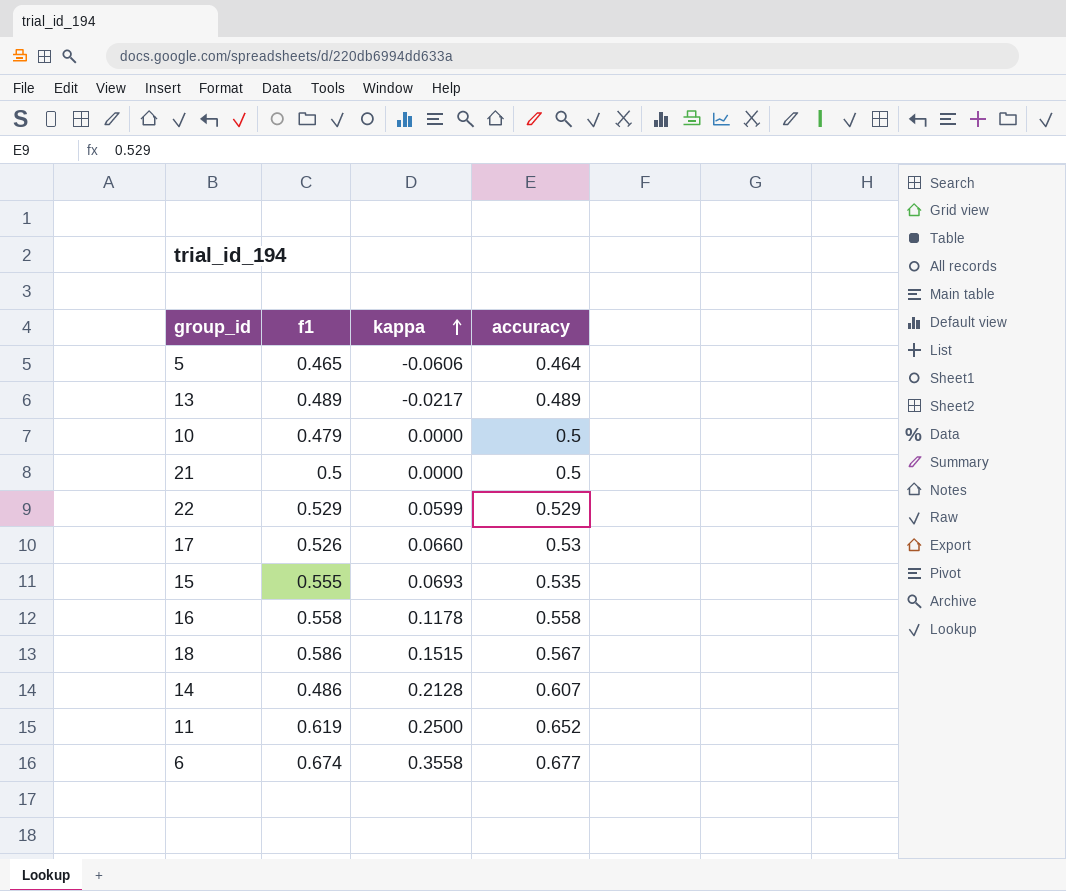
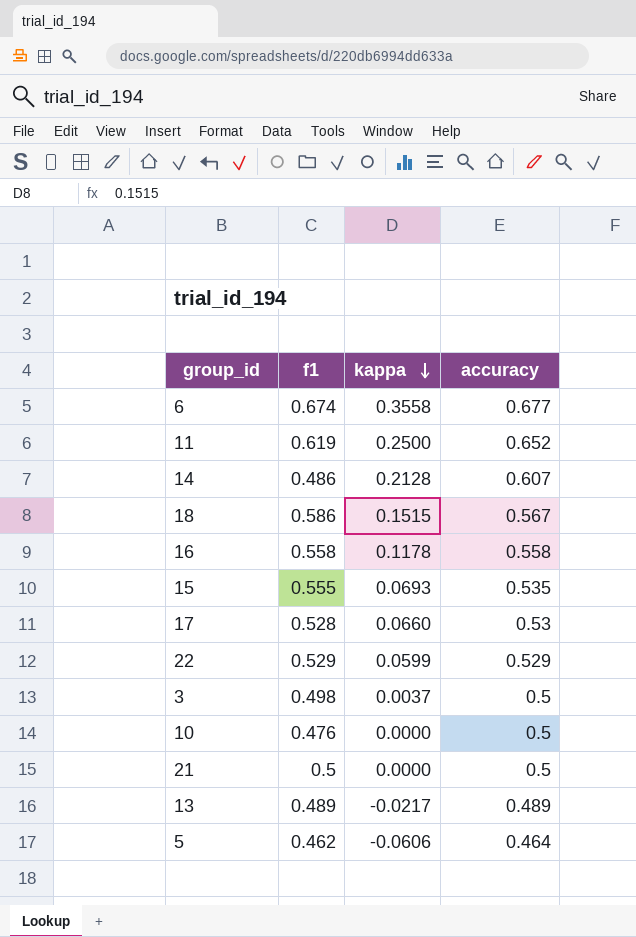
row order: kappa ascending -> kappa descending
17 | f1: 0.526 -> 0.528
row 3: none -> 0.498 | 0.0037 | 0.5
10 | f1: 0.479 -> 0.476
5 | f1: 0.465 -> 0.462

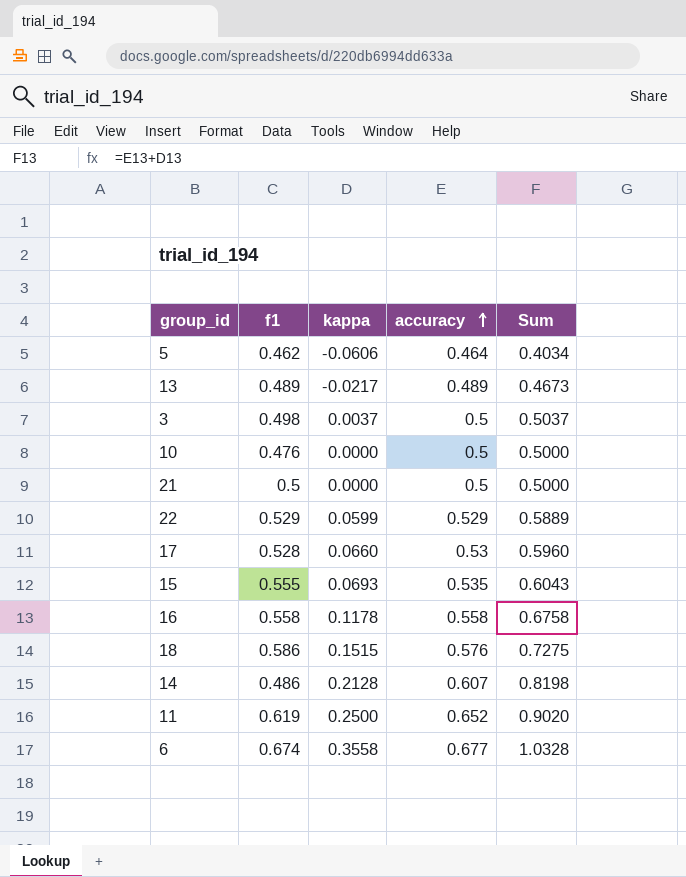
row order: kappa descending -> accuracy ascending
column Sum | formula: none -> [kappa] + [accuracy]
18 | accuracy: 0.567 -> 0.576

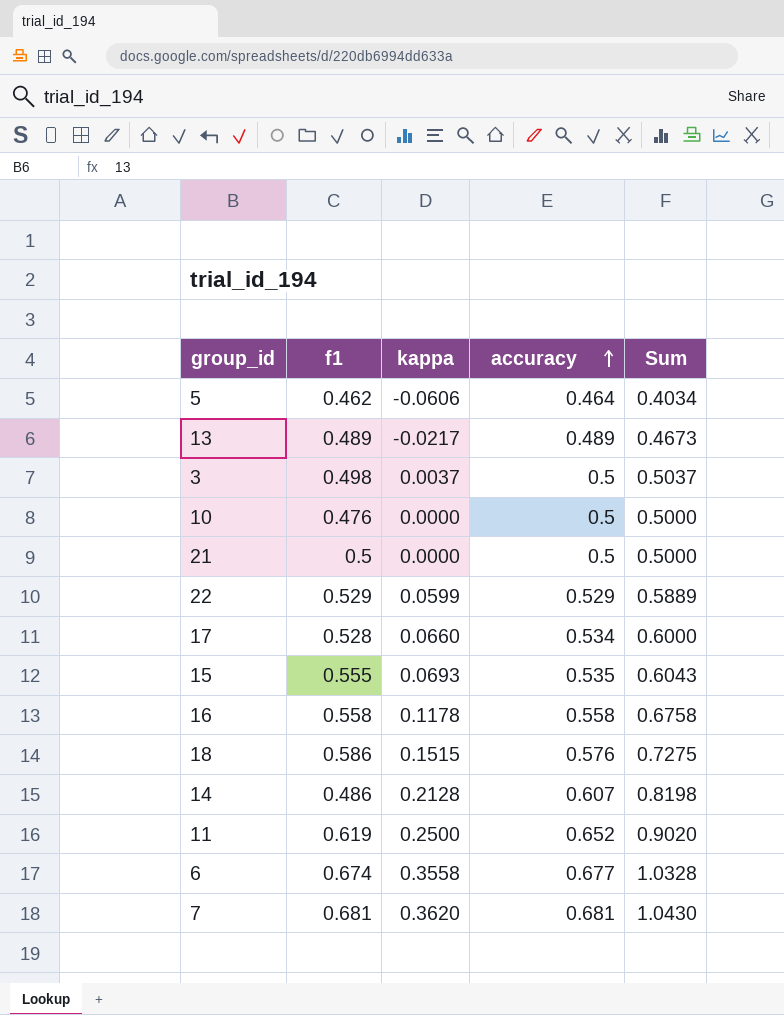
17 | accuracy: 0.53 -> 0.534
17 | Sum: 0.5960 -> 0.6000
row 7: none -> 0.681 | 0.3620 | 0.681 | 1.0430

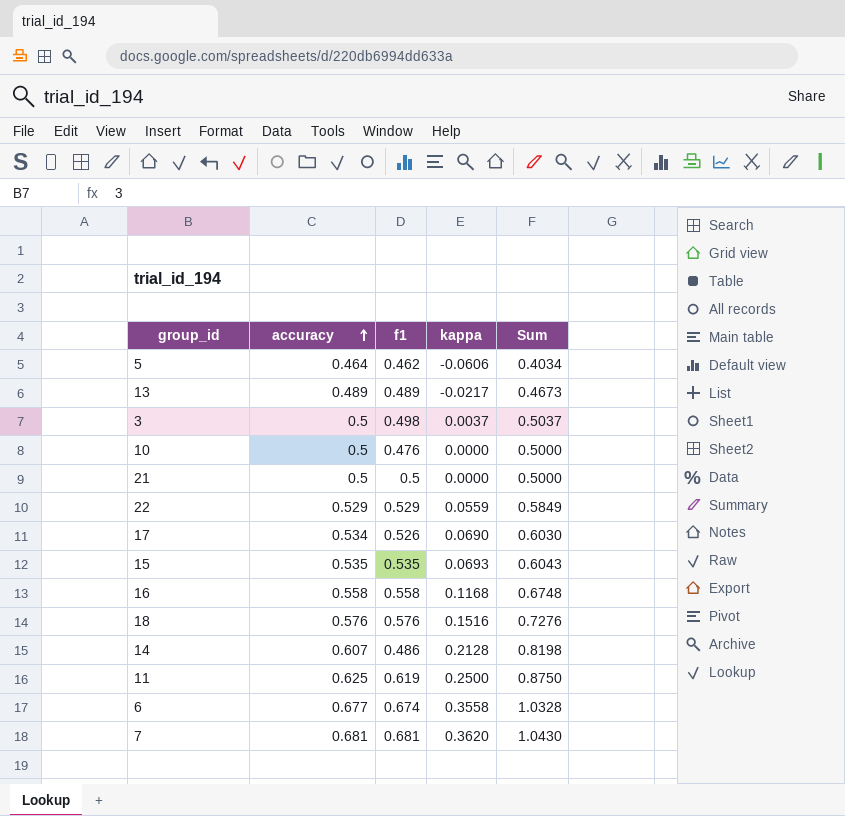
column accuracy | position: 4 -> 2
22 | kappa: 0.0599 -> 0.0559
22 | Sum: 0.5889 -> 0.5849
17 | f1: 0.528 -> 0.526
17 | kappa: 0.0660 -> 0.0690
17 | Sum: 0.6000 -> 0.6030
15 | f1: 0.555 -> 0.535
16 | kappa: 0.1178 -> 0.1168
16 | Sum: 0.6758 -> 0.6748
18 | f1: 0.586 -> 0.576
18 | kappa: 0.1515 -> 0.1516
18 | Sum: 0.7275 -> 0.7276
11 | accuracy: 0.652 -> 0.625
11 | Sum: 0.9020 -> 0.8750

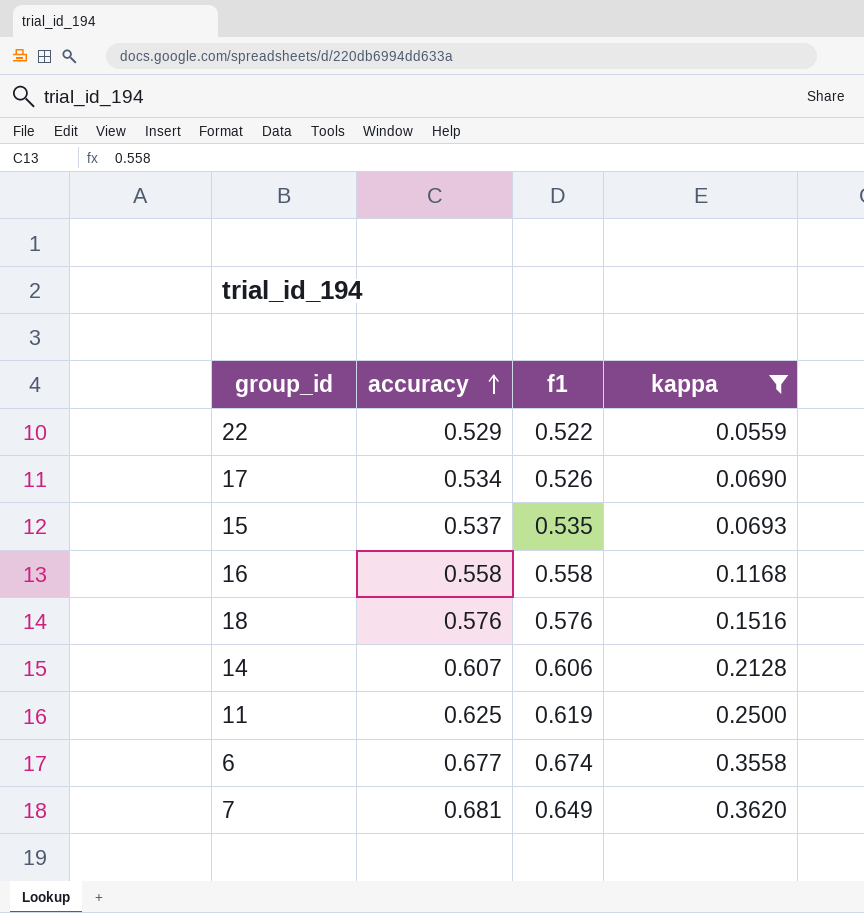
filter: none -> kappa >= 0.0559
column Sum | formula: [accuracy] + [kappa] -> none
22 | f1: 0.529 -> 0.522
15 | accuracy: 0.535 -> 0.537
14 | f1: 0.486 -> 0.606
7 | f1: 0.681 -> 0.649

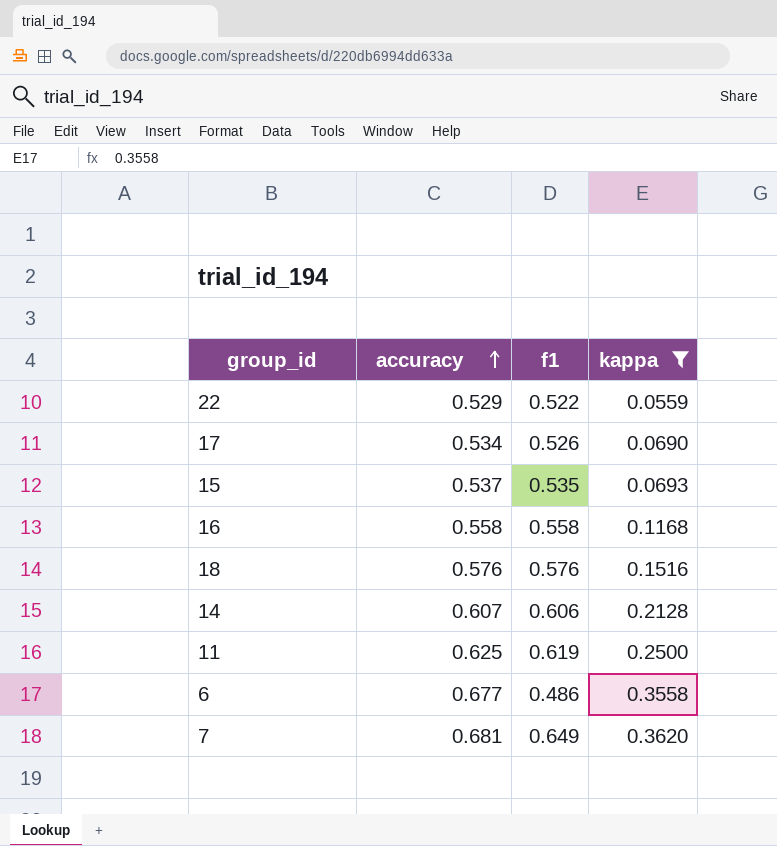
6 | f1: 0.674 -> 0.486

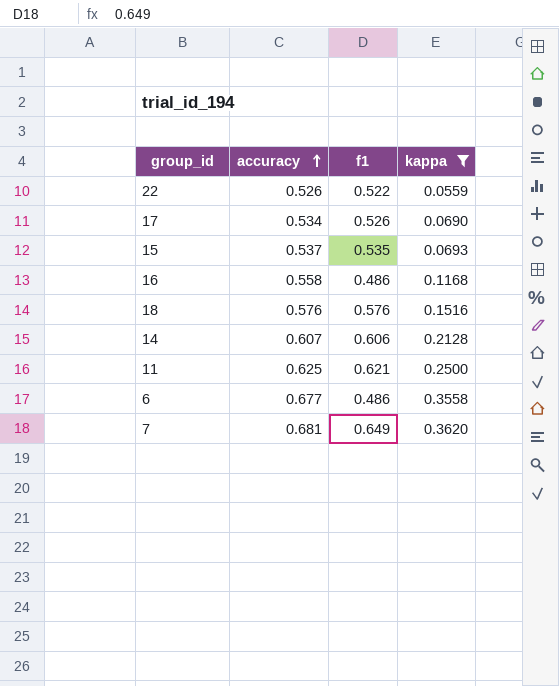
22 | accuracy: 0.529 -> 0.526
16 | f1: 0.558 -> 0.486
11 | f1: 0.619 -> 0.621

